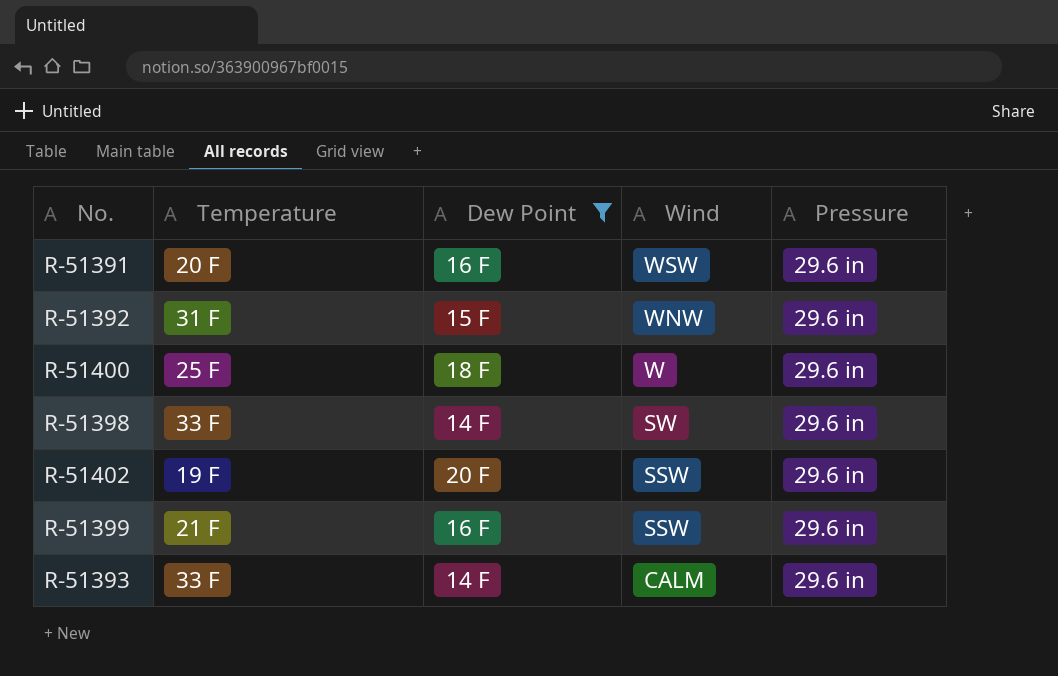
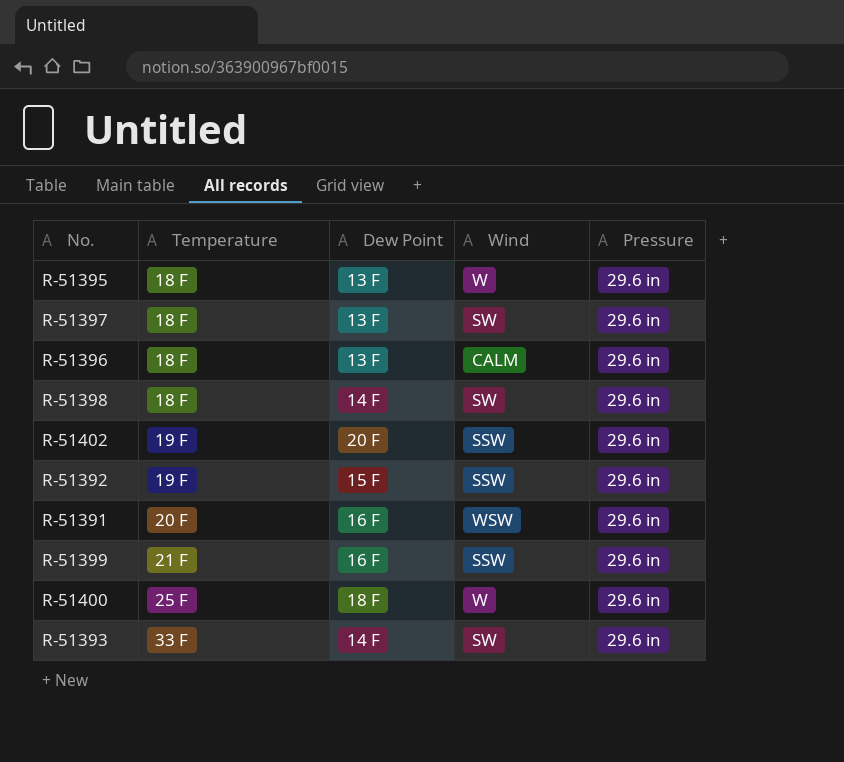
filter: Dew Point != 13 F -> none
row order: Wind descending -> Temperature ascending
R-51398 | Temperature: 33 F -> 18 F
R-51392 | Temperature: 31 F -> 19 F
R-51392 | Wind: WNW -> SSW
R-51393 | Wind: CALM -> SW

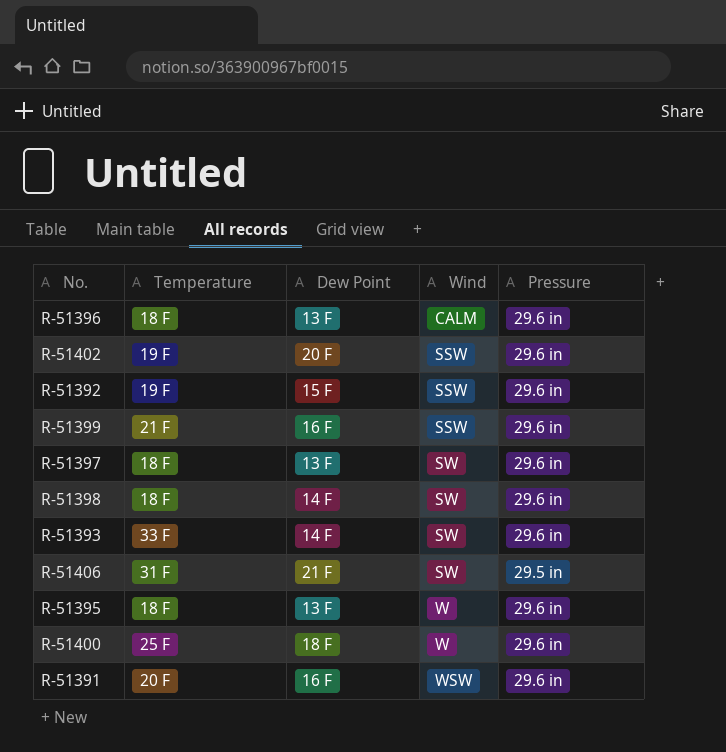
row order: Temperature ascending -> Wind ascending
row R-51406: none -> 31 F | 21 F | SW | 29.5 in

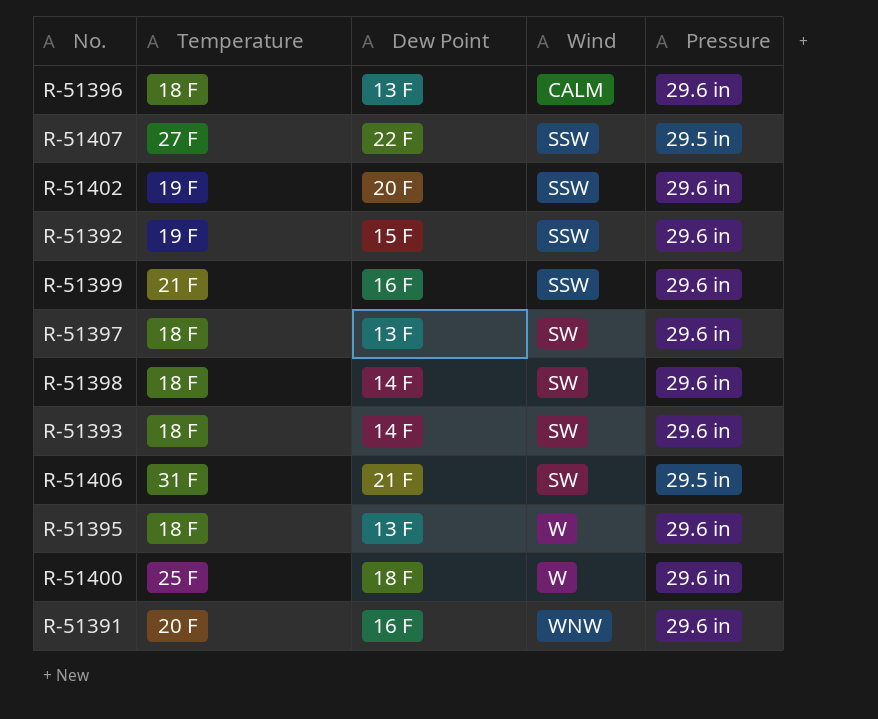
row R-51407: none -> 27 F | 22 F | SSW | 29.5 in
R-51393 | Temperature: 33 F -> 18 F
R-51391 | Wind: WSW -> WNW

